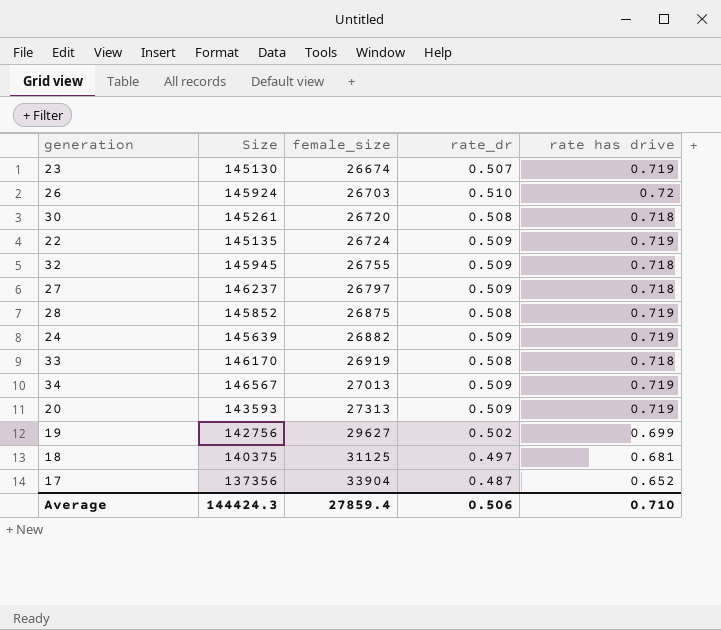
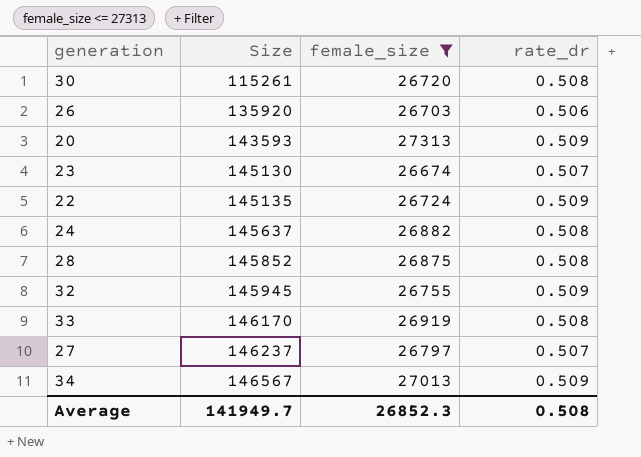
filter: none -> female_size <= 27313
row order: female_size ascending -> Size ascending
column rate has drive | position: 5 -> none
30 | Size: 145261 -> 115261
26 | Size: 145924 -> 135920
26 | rate_dr: 0.510 -> 0.506
24 | Size: 145639 -> 145637
24 | rate_dr: 0.509 -> 0.508
27 | rate_dr: 0.509 -> 0.507
Average | Size: 144424.3 -> 141949.7
Average | female_size: 27859.4 -> 26852.3
Average | rate_dr: 0.506 -> 0.508

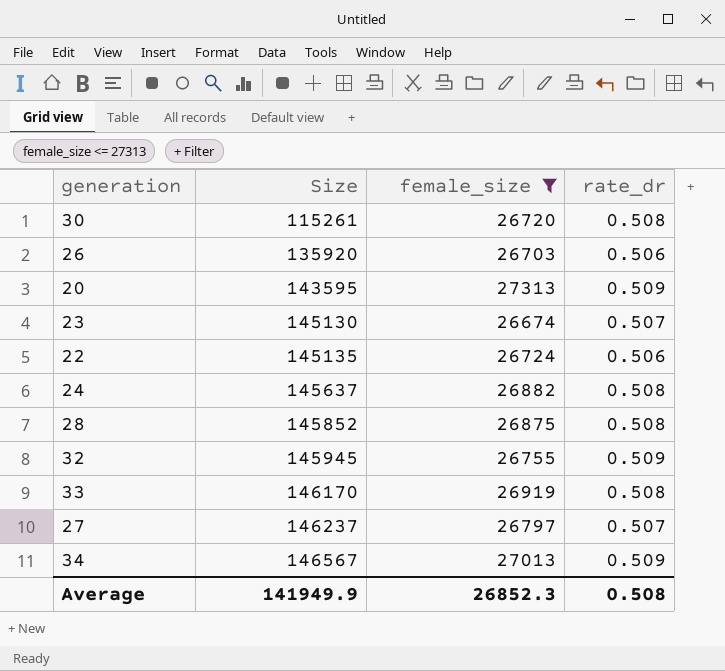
20 | Size: 143593 -> 143595
22 | rate_dr: 0.509 -> 0.506
Average | Size: 141949.7 -> 141949.9

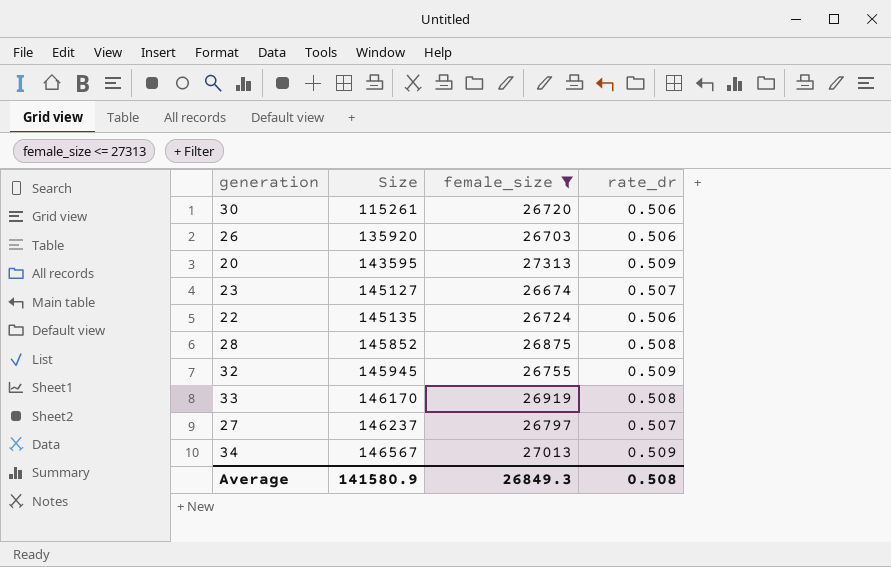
row 24: 145637 | 26882 | 0.508 -> none
30 | rate_dr: 0.508 -> 0.506
23 | Size: 145130 -> 145127
Average | Size: 141949.9 -> 141580.9
Average | female_size: 26852.3 -> 26849.3

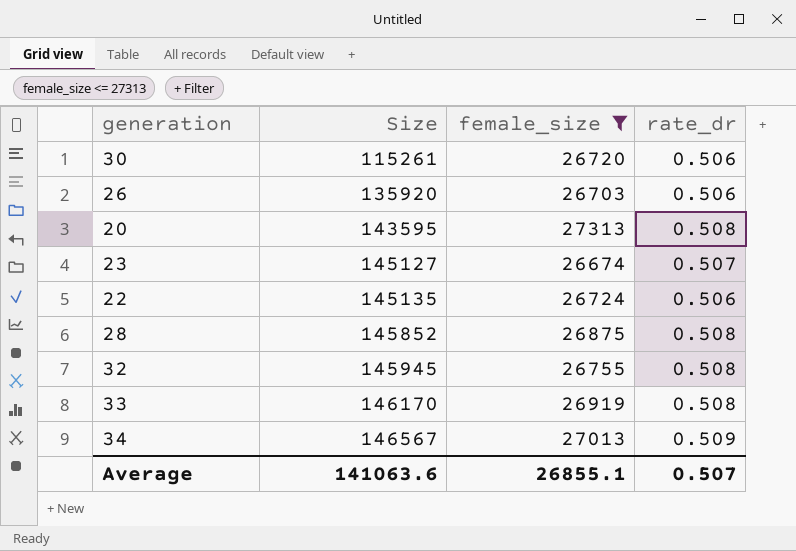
row 27: 146237 | 26797 | 0.507 -> none
20 | rate_dr: 0.509 -> 0.508
32 | rate_dr: 0.509 -> 0.508
Average | Size: 141580.9 -> 141063.6
Average | female_size: 26849.3 -> 26855.1
Average | rate_dr: 0.508 -> 0.507

